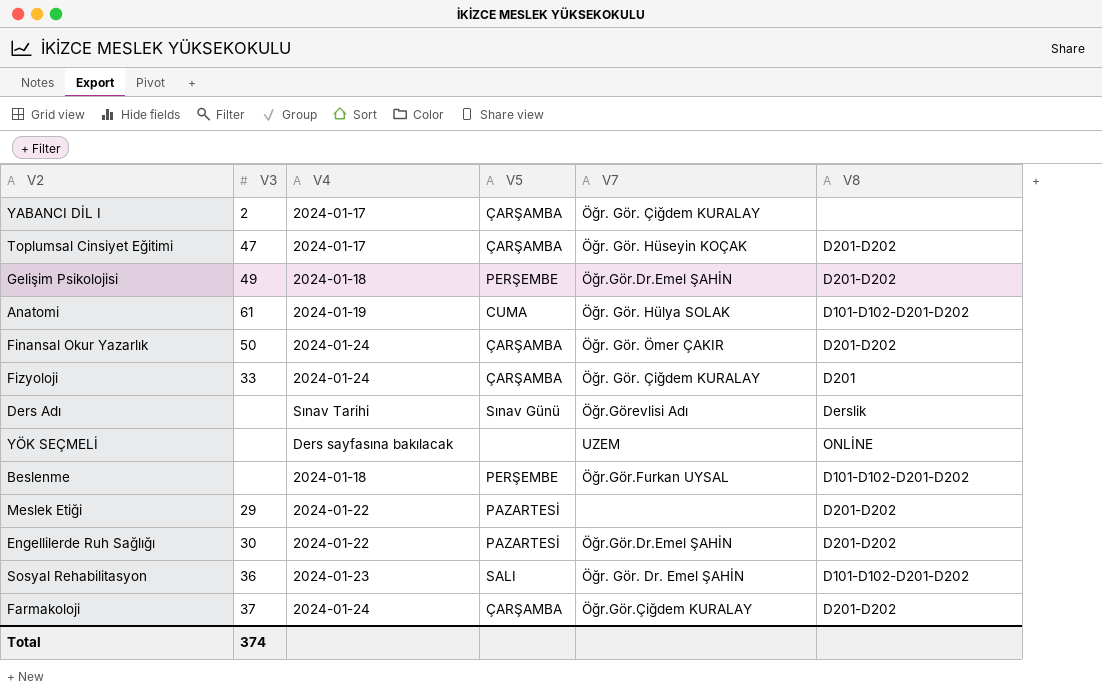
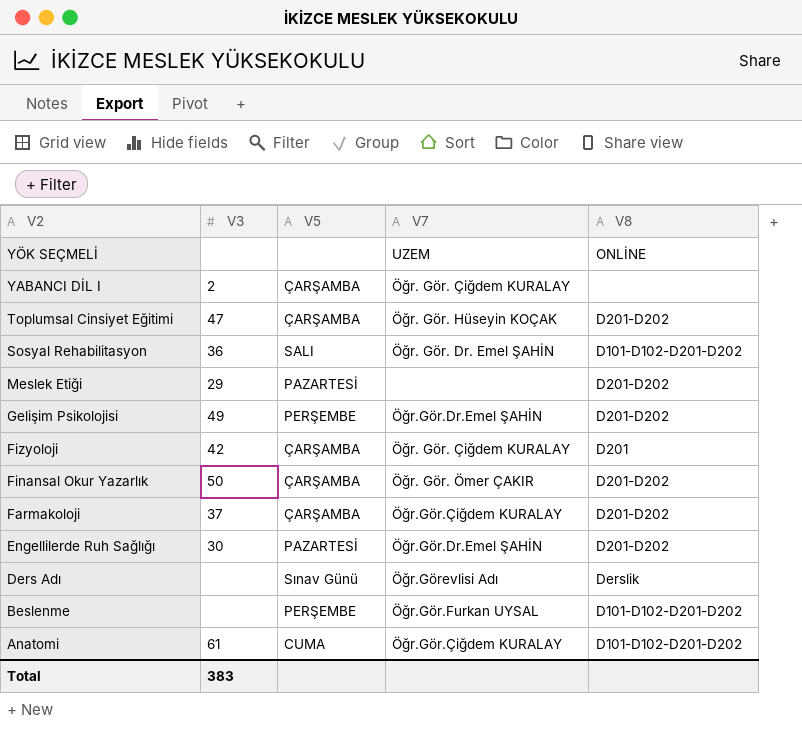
row order: none -> V2 descending
column V4 | position: 3 -> none
Fizyoloji | V3: 33 -> 42
Anatomi | V7: Öğr. Gör. Hülya SOLAK -> Öğr.Gör.Çiğdem KURALAY
Total | V3: 374 -> 383

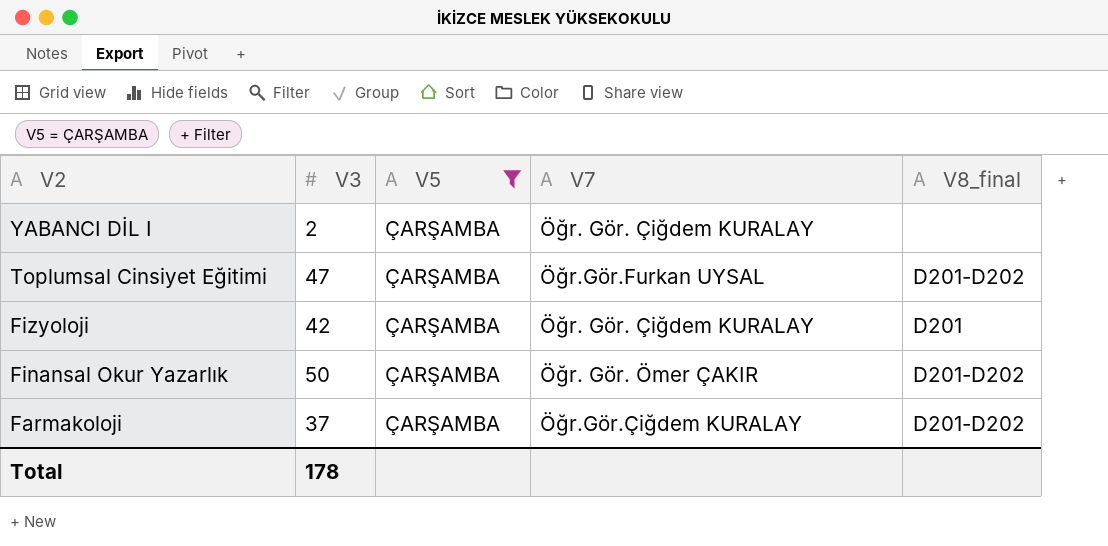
filter: none -> V5 = ÇARŞAMBA
column name: V8 -> V8_final
Toplumsal Cinsiyet Eğitimi | V7: Öğr. Gör. Hüseyin KOÇAK -> Öğr.Gör.Furkan UYSAL
Total | V3: 383 -> 178

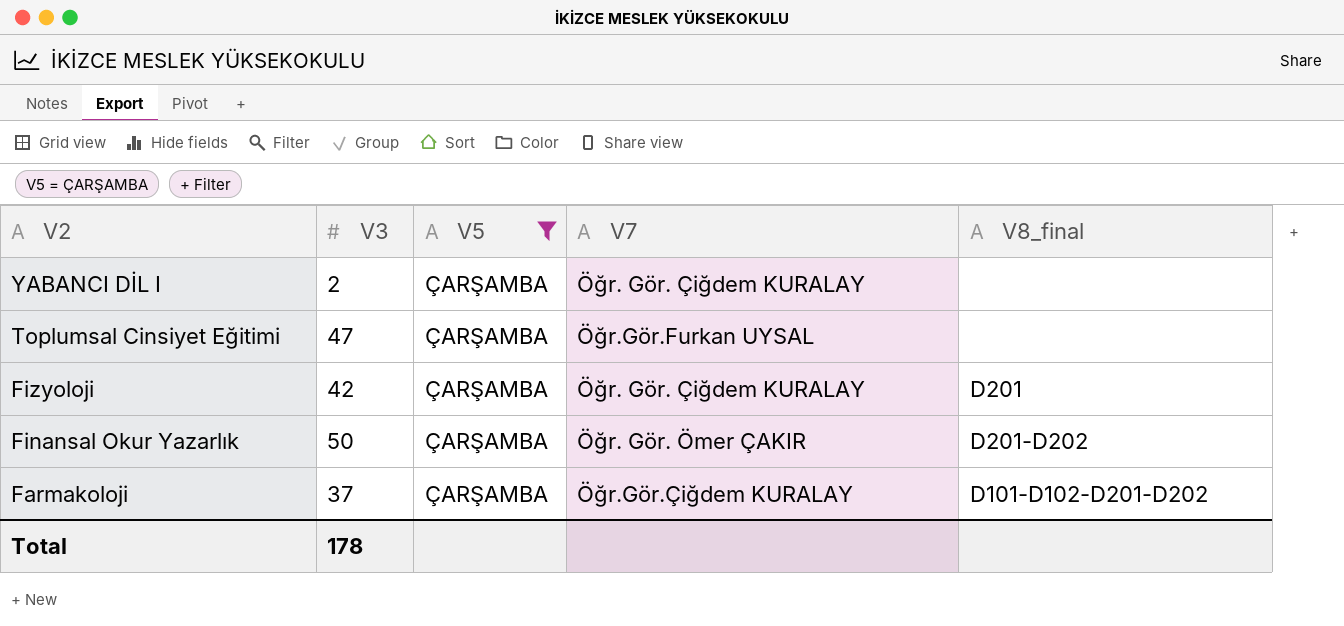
Toplumsal Cinsiyet Eğitimi | V8_final: D201-D202 -> none
Farmakoloji | V8_final: D201-D202 -> D101-D102-D201-D202

